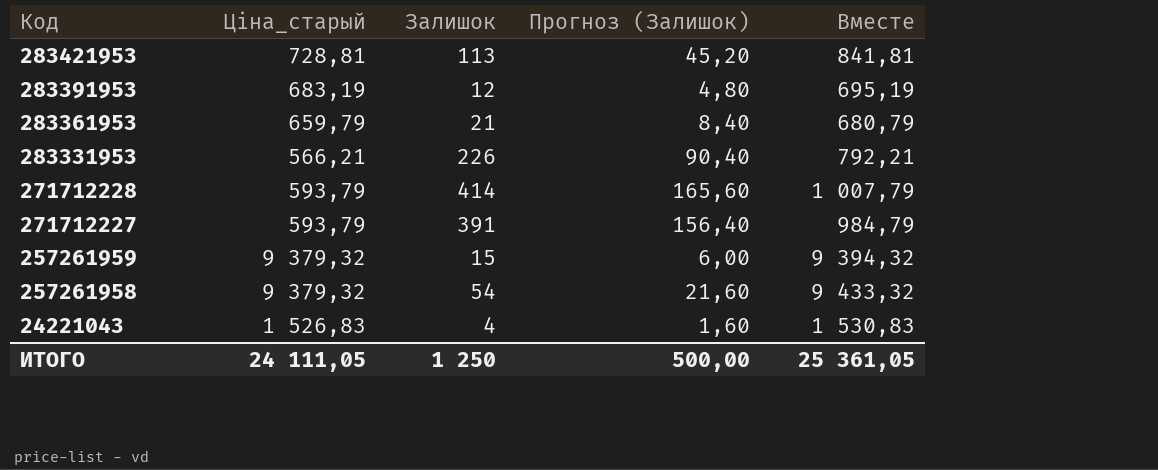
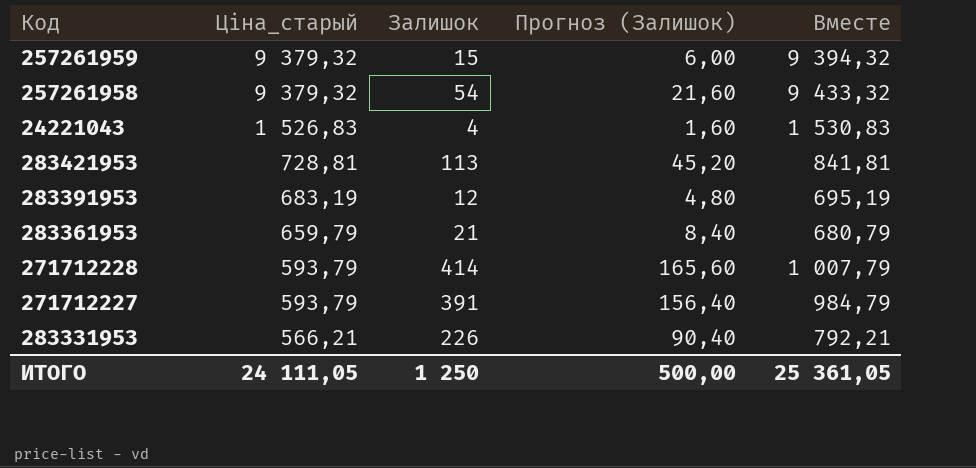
row order: Код descending -> Ціна_старый descending

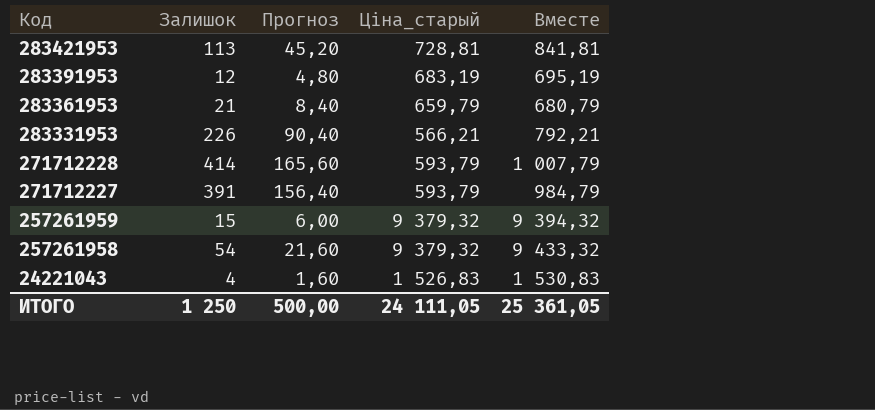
row order: Ціна_старый descending -> Код descending
column name: Прогноз (Залишок) -> Прогноз
column Ціна_старый | position: 2 -> 4

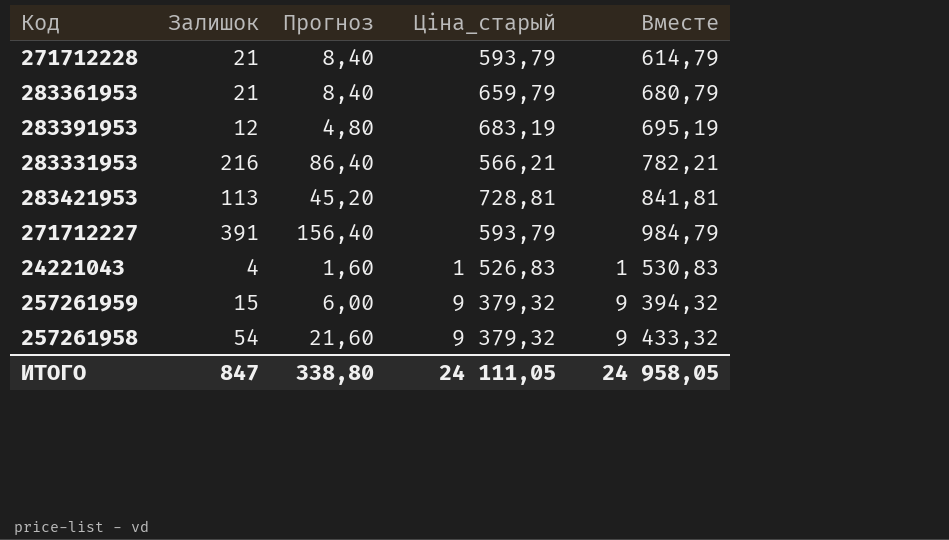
row order: Код descending -> Вместе ascending
271712228 | Залишок: 414 -> 21
271712228 | Прогноз: 165,60 -> 8,40
271712228 | Вместе: 1 007,79 -> 614,79
283331953 | Залишок: 226 -> 216
283331953 | Прогноз: 90,40 -> 86,40
283331953 | Вместе: 792,21 -> 782,21
ИТОГО | Залишок: 1 250 -> 847
ИТОГО | Прогноз: 500,00 -> 338,80
ИТОГО | Вместе: 25 361,05 -> 24 958,05

